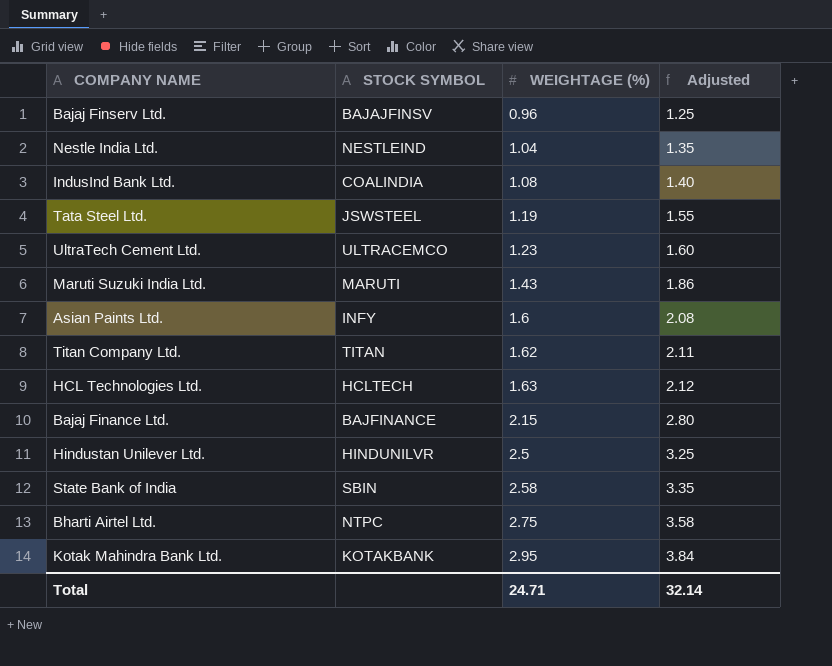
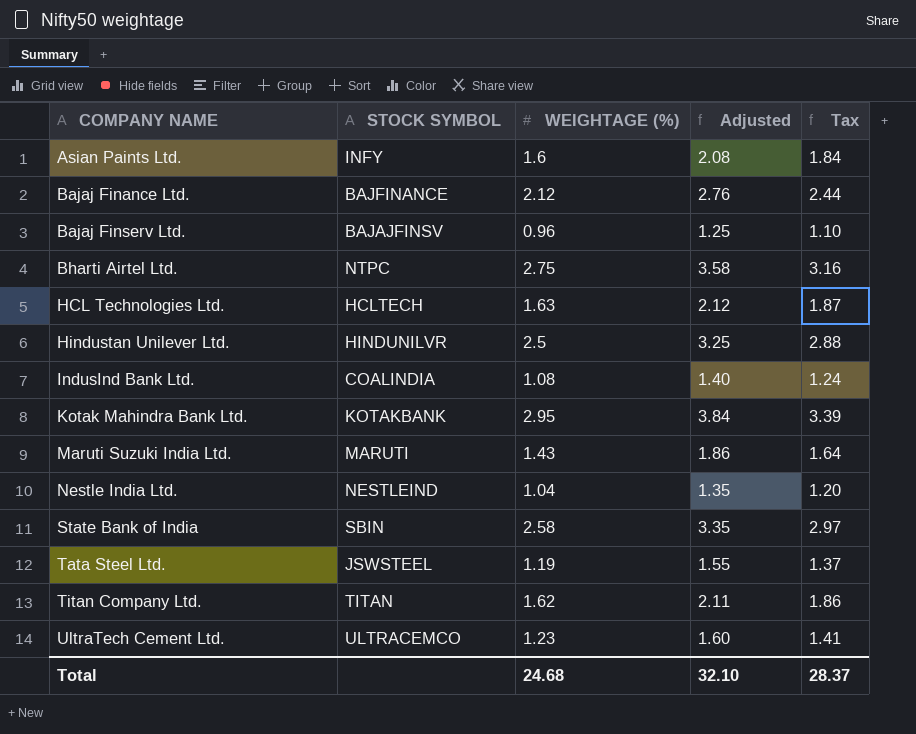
row order: WEIGHTAGE (%) ascending -> COMPANY NAME ascending
column Tax | formula: none -> [WEIGHTAGE (%)] * 1.15
Bajaj Finance Ltd. | WEIGHTAGE (%): 2.15 -> 2.12
Bajaj Finance Ltd. | Adjusted: 2.80 -> 2.76
Total | WEIGHTAGE (%): 24.71 -> 24.68
Total | Adjusted: 32.14 -> 32.10

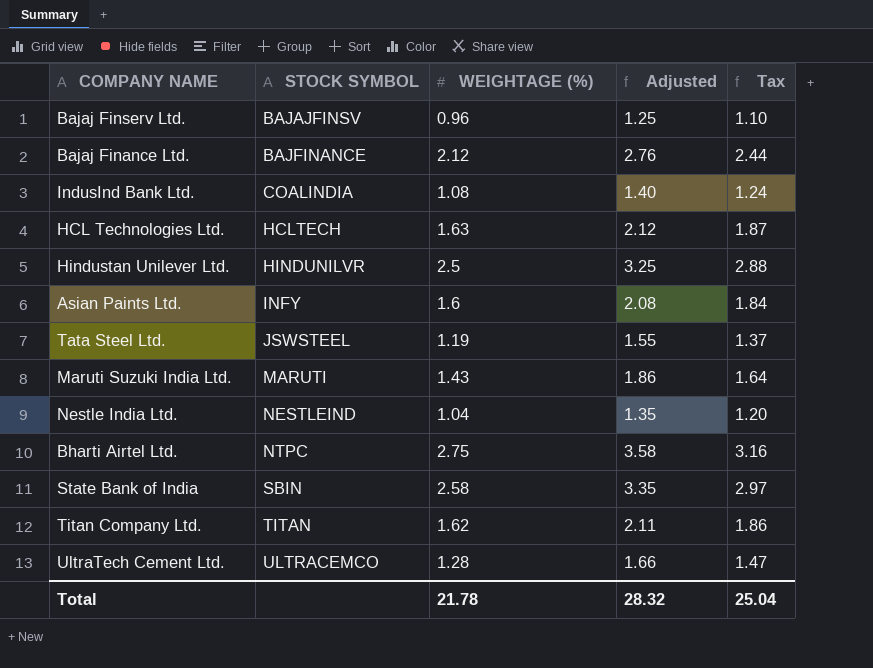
row order: COMPANY NAME ascending -> STOCK SYMBOL ascending
row Kotak Mahindra Bank Ltd.: KOTAKBANK | 2.95 | 3.84 | 3.39 -> none
UltraTech Cement Ltd. | WEIGHTAGE (%): 1.23 -> 1.28
UltraTech Cement Ltd. | Adjusted: 1.60 -> 1.66
UltraTech Cement Ltd. | Tax: 1.41 -> 1.47
Total | WEIGHTAGE (%): 24.68 -> 21.78
Total | Adjusted: 32.10 -> 28.32
Total | Tax: 28.37 -> 25.04

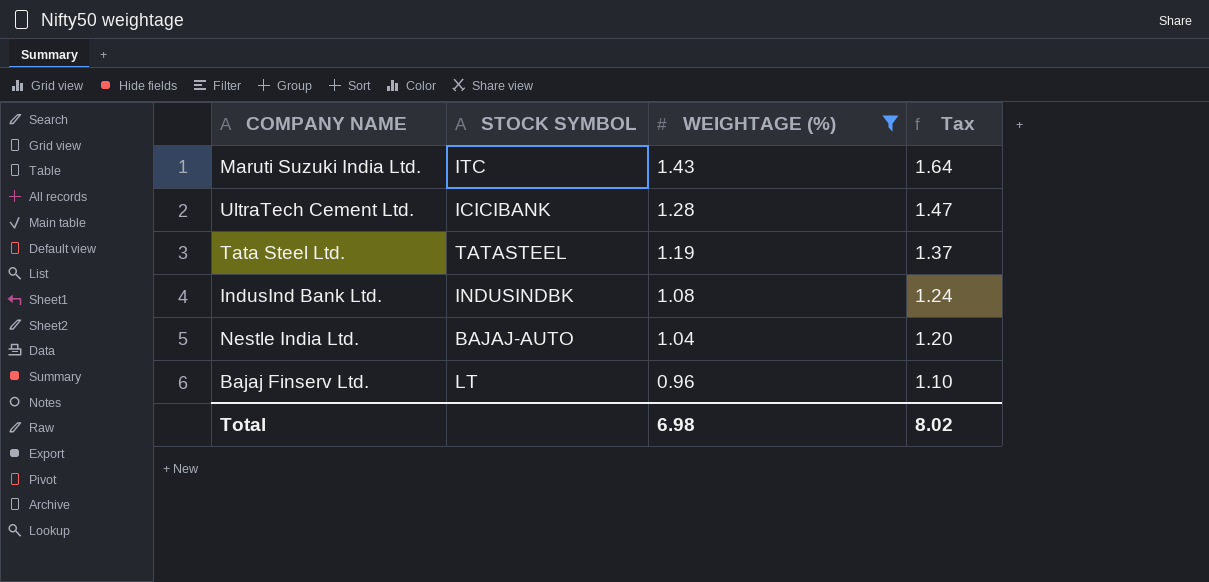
filter: none -> WEIGHTAGE (%) <= 1.43
row order: STOCK SYMBOL ascending -> WEIGHTAGE (%) descending
column Adjusted | formula: [WEIGHTAGE (%)] * 1.3 -> none
Maruti Suzuki India Ltd. | STOCK SYMBOL: MARUTI -> ITC
UltraTech Cement Ltd. | STOCK SYMBOL: ULTRACEMCO -> ICICIBANK
Tata Steel Ltd. | STOCK SYMBOL: JSWSTEEL -> TATASTEEL
IndusInd Bank Ltd. | STOCK SYMBOL: COALINDIA -> INDUSINDBK
Nestle India Ltd. | STOCK SYMBOL: NESTLEIND -> BAJAJ-AUTO
Bajaj Finserv Ltd. | STOCK SYMBOL: BAJAJFINSV -> LT
Total | WEIGHTAGE (%): 21.78 -> 6.98
Total | Tax: 25.04 -> 8.02

